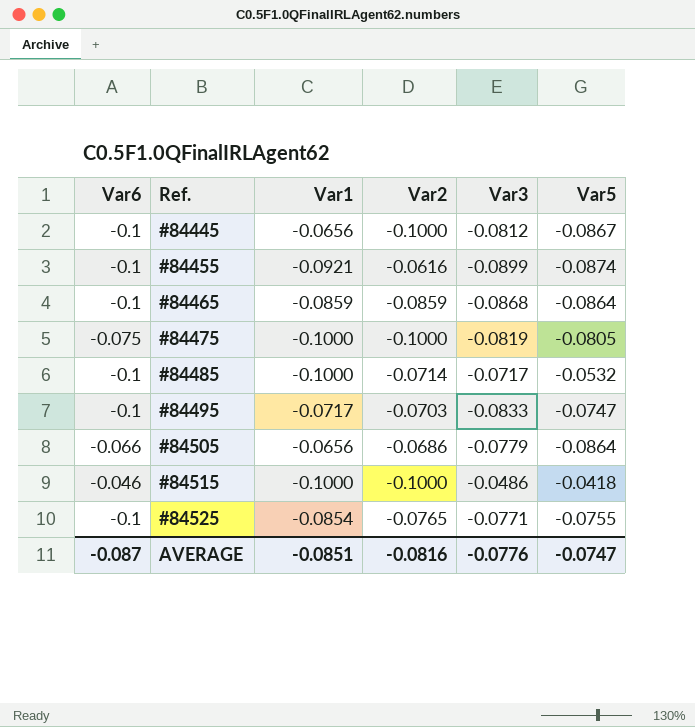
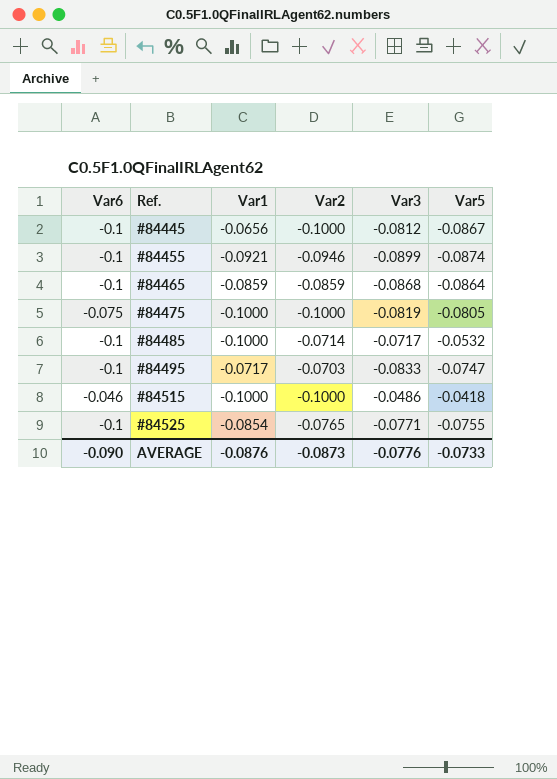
row #84505: -0.066 | -0.0656 | -0.0686 | -0.0779 | -0.0864 -> none
#84455 | Var2: -0.0616 -> -0.0946
AVERAGE | Var6: -0.087 -> -0.090
AVERAGE | Var1: -0.0851 -> -0.0876
AVERAGE | Var2: -0.0816 -> -0.0873
AVERAGE | Var5: -0.0747 -> -0.0733

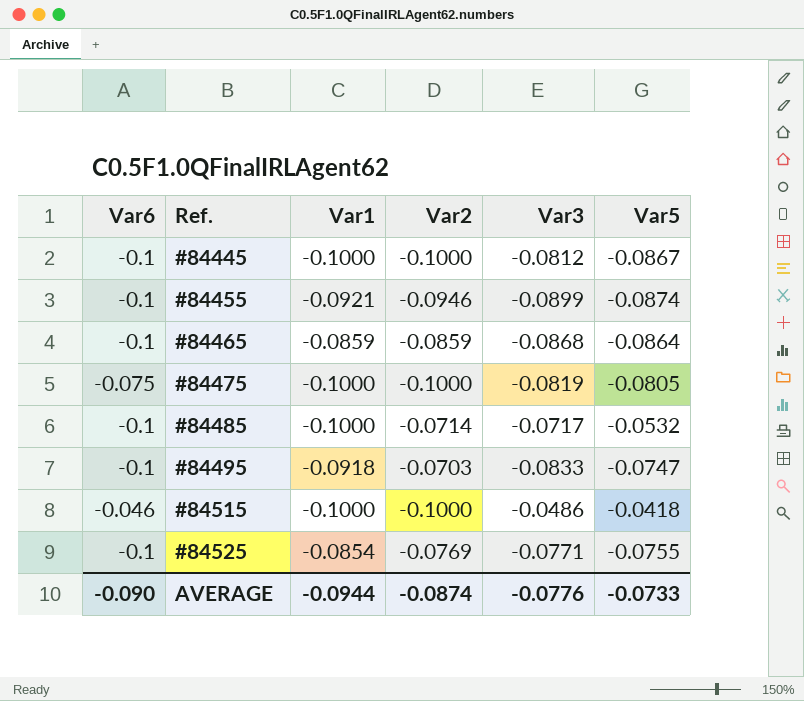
#84445 | Var1: -0.0656 -> -0.1000
#84495 | Var1: -0.0717 -> -0.0918
#84525 | Var2: -0.0765 -> -0.0769
AVERAGE | Var1: -0.0876 -> -0.0944
AVERAGE | Var2: -0.0873 -> -0.0874

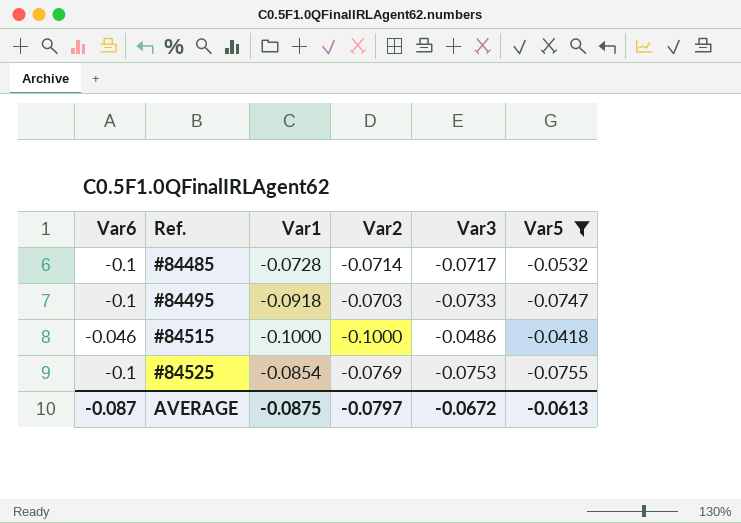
filter: none -> Var5 >= -0.0755
#84485 | Var1: -0.1000 -> -0.0728
#84495 | Var3: -0.0833 -> -0.0733
#84525 | Var3: -0.0771 -> -0.0753
AVERAGE | Var6: -0.090 -> -0.087
AVERAGE | Var1: -0.0944 -> -0.0875
AVERAGE | Var2: -0.0874 -> -0.0797
AVERAGE | Var3: -0.0776 -> -0.0672
AVERAGE | Var5: -0.0733 -> -0.0613

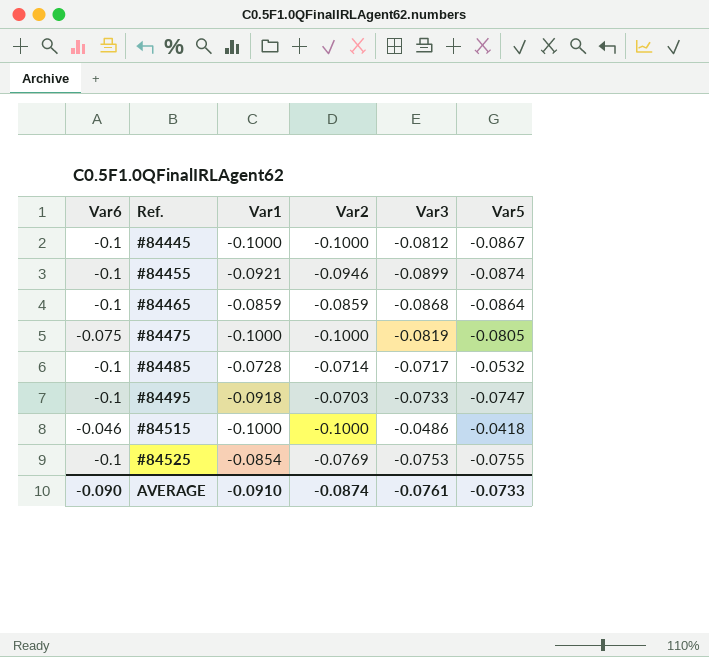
filter: Var5 >= -0.0755 -> none
AVERAGE | Var6: -0.087 -> -0.090
AVERAGE | Var1: -0.0875 -> -0.0910
AVERAGE | Var2: -0.0797 -> -0.0874
AVERAGE | Var3: -0.0672 -> -0.0761
AVERAGE | Var5: -0.0613 -> -0.0733

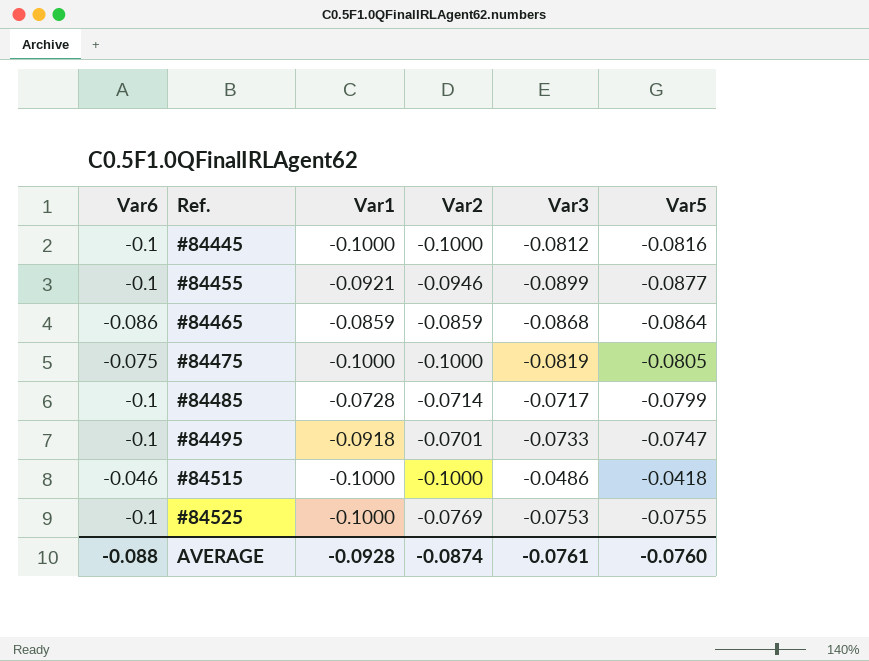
#84445 | Var5: -0.0867 -> -0.0816
#84455 | Var5: -0.0874 -> -0.0877
#84465 | Var6: -0.1 -> -0.086
#84485 | Var5: -0.0532 -> -0.0799
#84495 | Var2: -0.0703 -> -0.0701
#84525 | Var1: -0.0854 -> -0.1000
AVERAGE | Var6: -0.090 -> -0.088
AVERAGE | Var1: -0.0910 -> -0.0928
AVERAGE | Var5: -0.0733 -> -0.0760

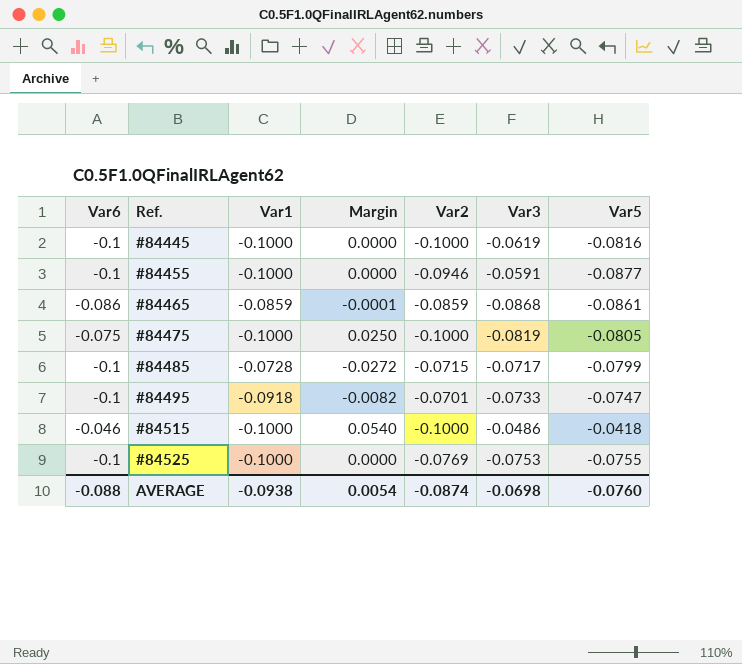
column Margin | formula: none -> [Var6] - [Var1]
#84445 | Var3: -0.0812 -> -0.0619
#84455 | Var1: -0.0921 -> -0.1000
#84455 | Var3: -0.0899 -> -0.0591
#84465 | Var5: -0.0864 -> -0.0861
#84485 | Var2: -0.0714 -> -0.0715
AVERAGE | Var1: -0.0928 -> -0.0938
AVERAGE | Var3: -0.0761 -> -0.0698

